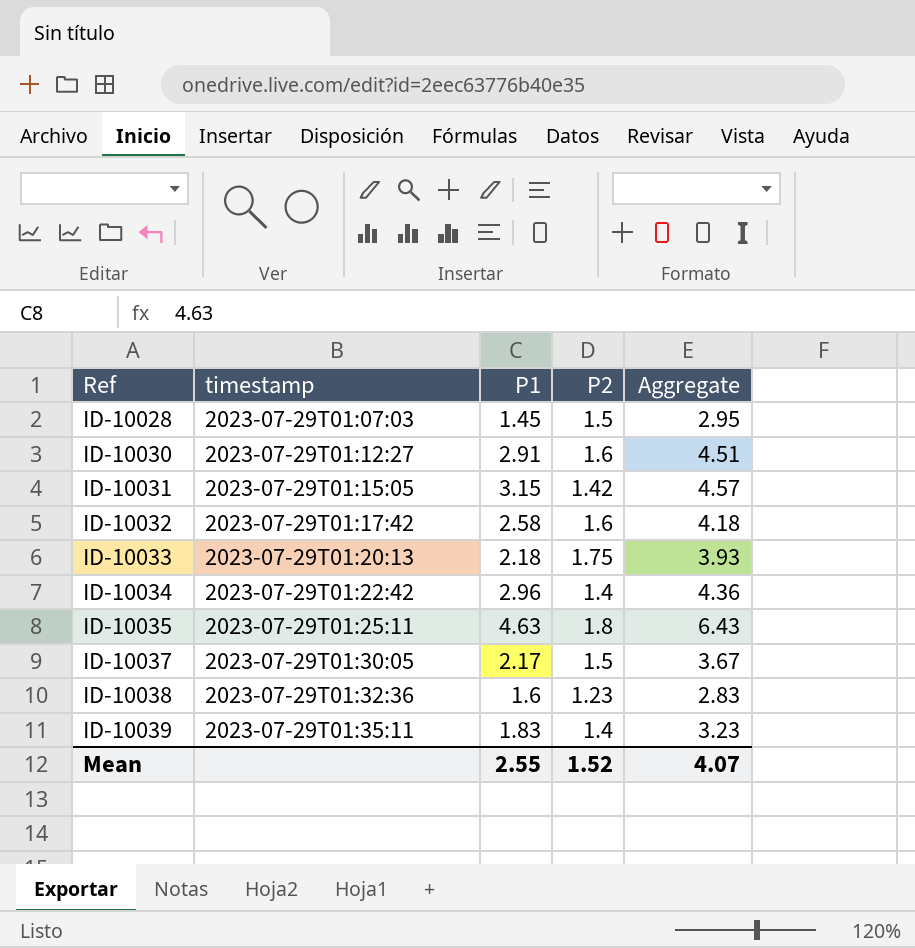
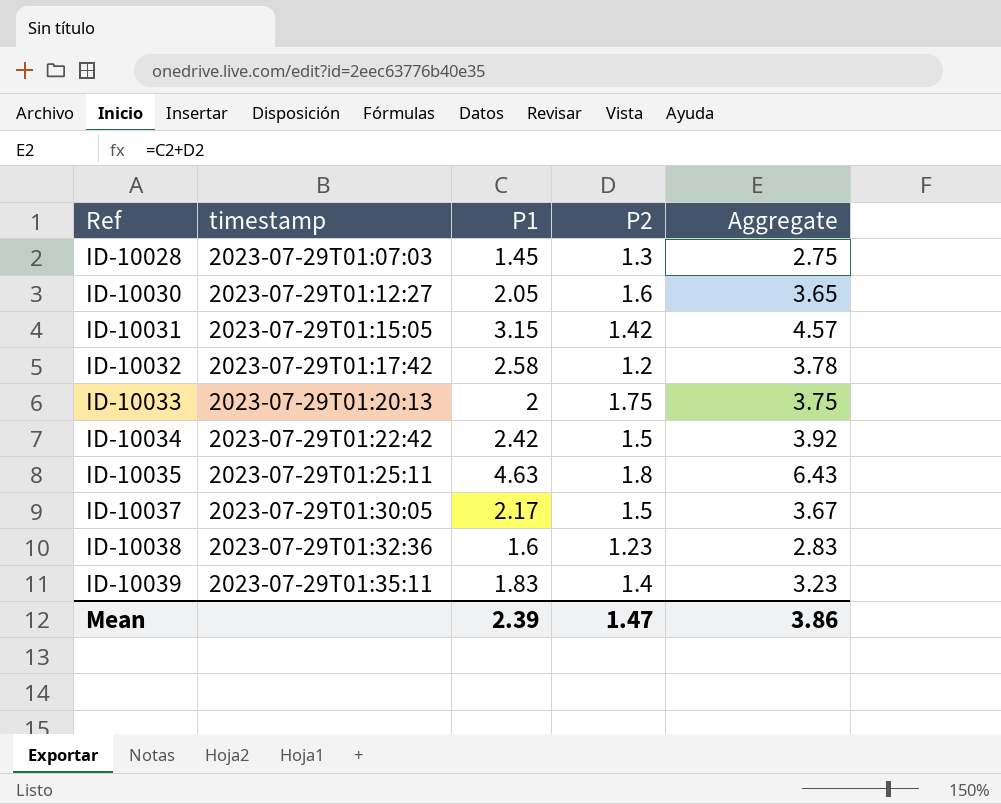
ID-10028 | P2: 1.5 -> 1.3
ID-10028 | Aggregate: 2.95 -> 2.75
ID-10030 | P1: 2.91 -> 2.05
ID-10030 | Aggregate: 4.51 -> 3.65
ID-10032 | P2: 1.6 -> 1.2
ID-10032 | Aggregate: 4.18 -> 3.78
ID-10033 | P1: 2.18 -> 2
ID-10033 | Aggregate: 3.93 -> 3.75
ID-10034 | P1: 2.96 -> 2.42
ID-10034 | P2: 1.4 -> 1.5
ID-10034 | Aggregate: 4.36 -> 3.92
Mean | P1: 2.55 -> 2.39
Mean | P2: 1.52 -> 1.47
Mean | Aggregate: 4.07 -> 3.86

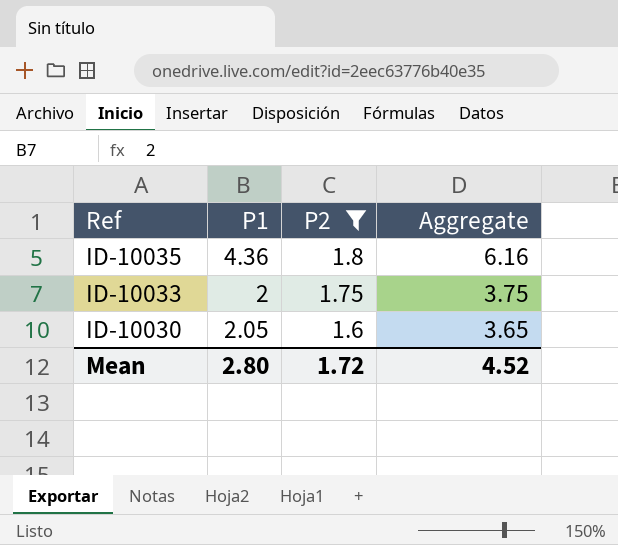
filter: none -> P2 >= 1.6
row order: Ref ascending -> Ref descending
column timestamp | position: 2 -> none
ID-10035 | P1: 4.63 -> 4.36
ID-10035 | Aggregate: 6.43 -> 6.16
Mean | P1: 2.39 -> 2.80
Mean | P2: 1.47 -> 1.72
Mean | Aggregate: 3.86 -> 4.52

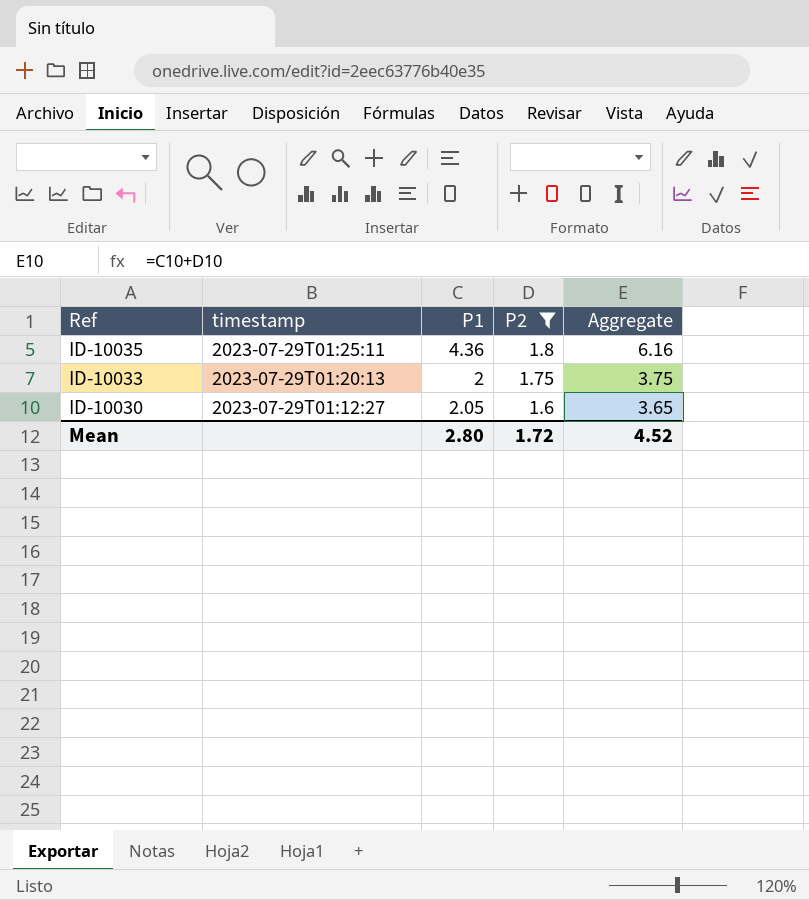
column timestamp | position: none -> 2

